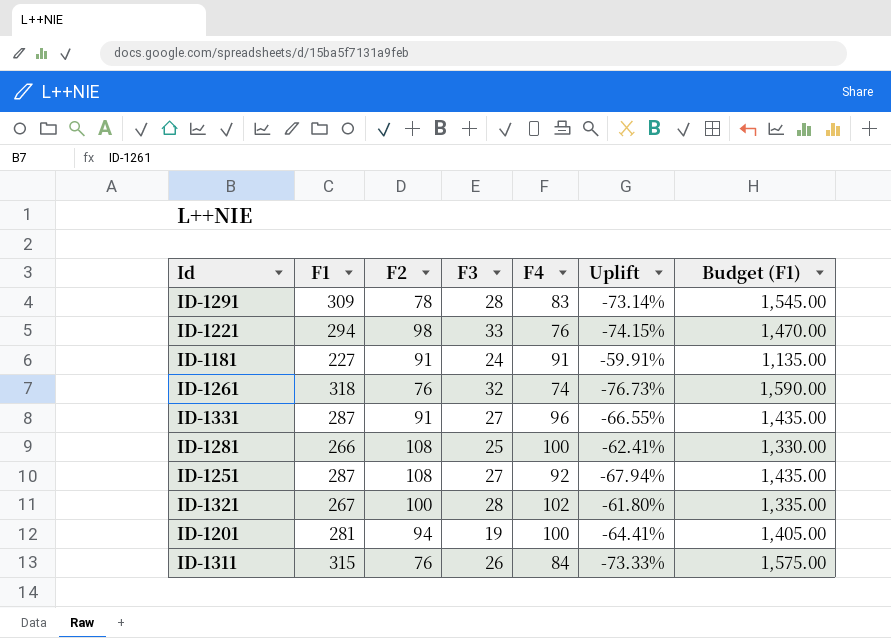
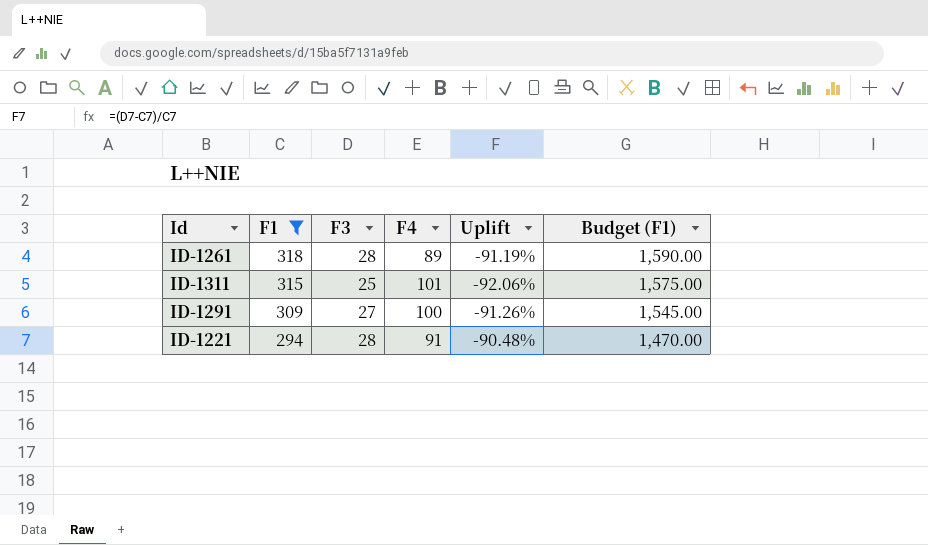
filter: none -> F1 >= 294
row order: none -> F1 descending
column F2 | position: 3 -> none
column Uplift | formula: ([F4] - [F1]) / [F1] -> ([F3] - [F1]) / [F1]
ID-1261 | F3: 32 -> 28
ID-1261 | F4: 74 -> 89
ID-1311 | F3: 26 -> 25
ID-1311 | F4: 84 -> 101
ID-1291 | F3: 28 -> 27
ID-1291 | F4: 83 -> 100
ID-1221 | F3: 33 -> 28
ID-1221 | F4: 76 -> 91

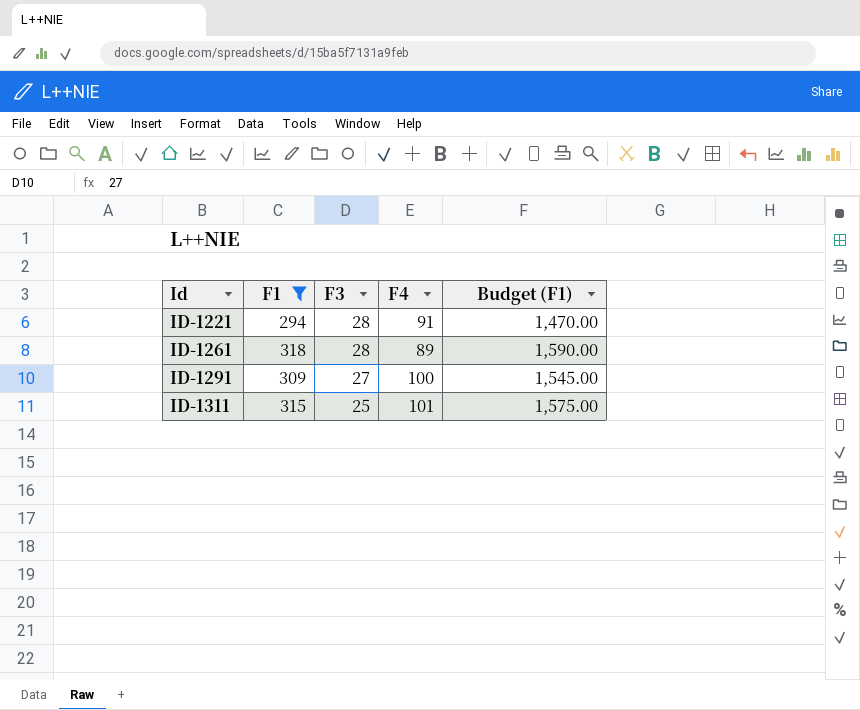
row order: F1 descending -> Id ascending
column Uplift | formula: ([F3] - [F1]) / [F1] -> none

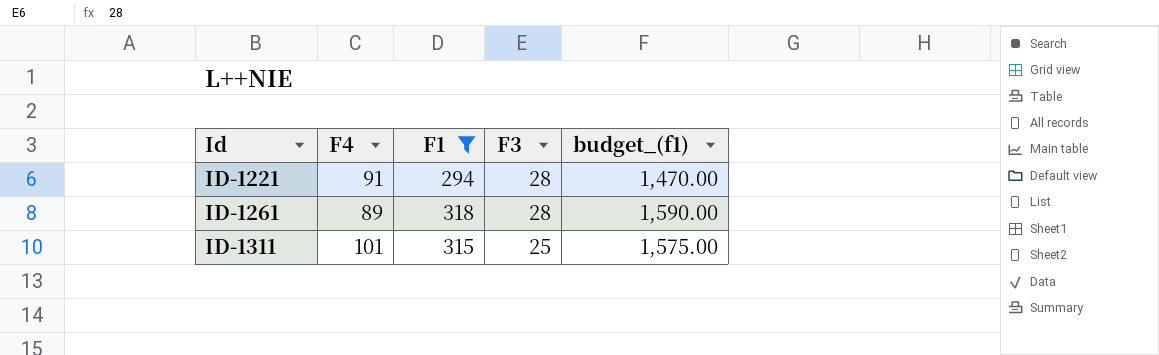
column F4 | position: 4 -> 2
column name: Budget (F1) -> budget_(f1)
row ID-1291: 309 | 27 | 100 | 1,545.00 -> none

